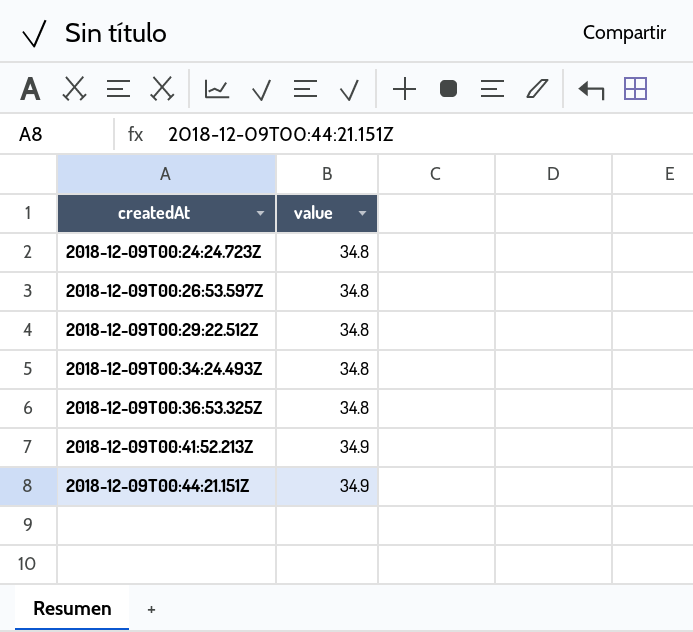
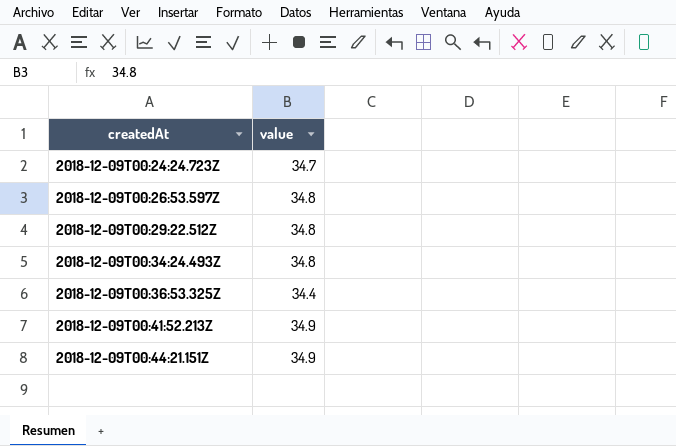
2018-12-09T00:24:24.723Z | value: 34.8 -> 34.7
2018-12-09T00:36:53.325Z | value: 34.8 -> 34.4

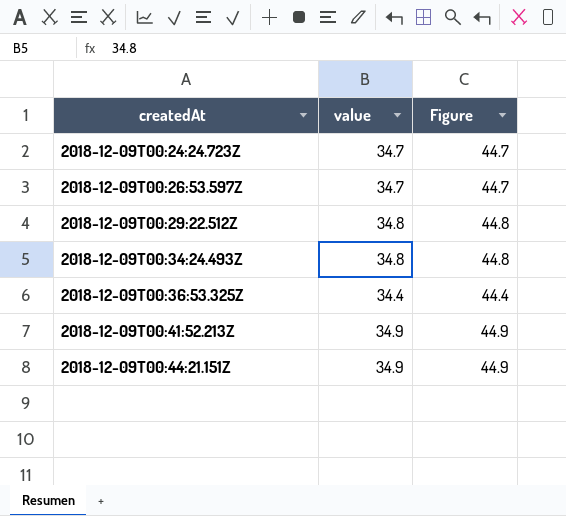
column Figure | formula: none -> [value] + 10
2018-12-09T00:26:53.597Z | value: 34.8 -> 34.7

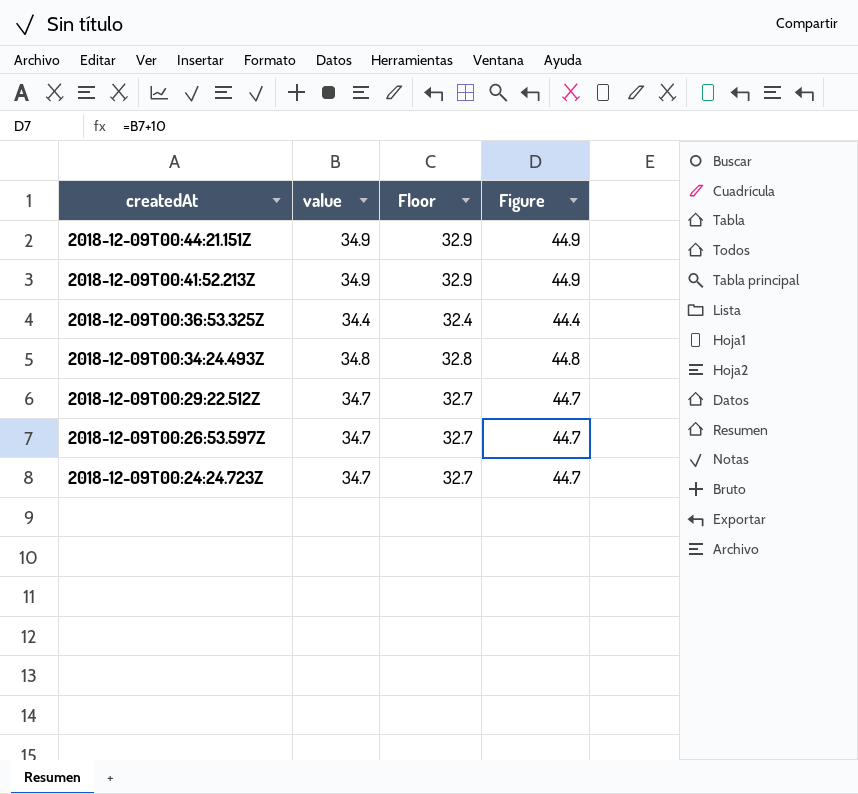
row order: createdAt ascending -> createdAt descending
column Floor | formula: none -> [value] - 2
2018-12-09T00:29:22.512Z | value: 34.8 -> 34.7
2018-12-09T00:29:22.512Z | Figure: 44.8 -> 44.7

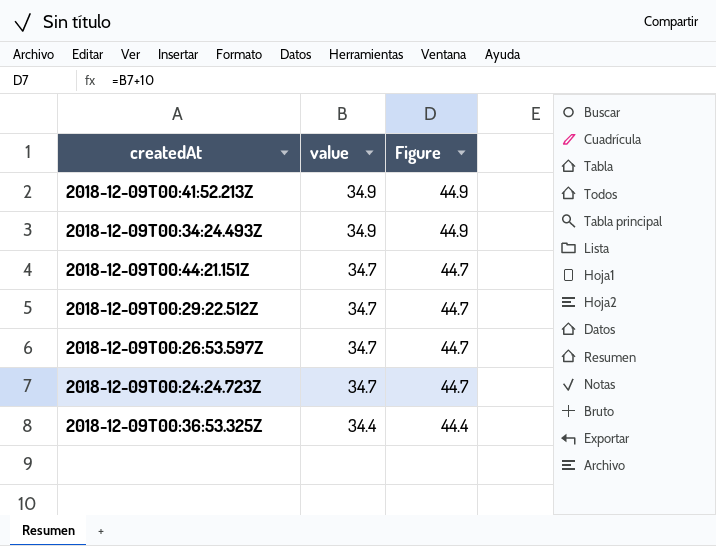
row order: createdAt descending -> value descending
column Floor | formula: [value] - 2 -> none
2018-12-09T00:34:24.493Z | value: 34.8 -> 34.9
2018-12-09T00:34:24.493Z | Figure: 44.8 -> 44.9
2018-12-09T00:44:21.151Z | value: 34.9 -> 34.7
2018-12-09T00:44:21.151Z | Figure: 44.9 -> 44.7

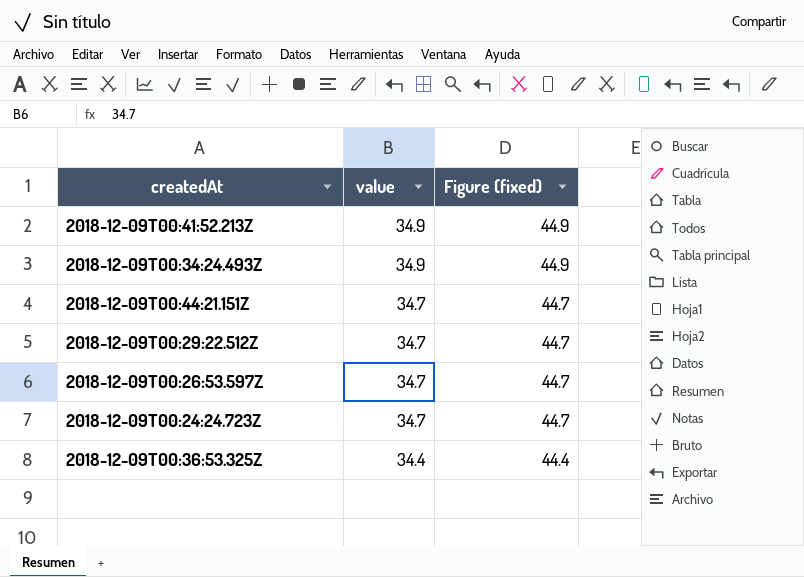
column name: Figure -> Figure (fixed)

